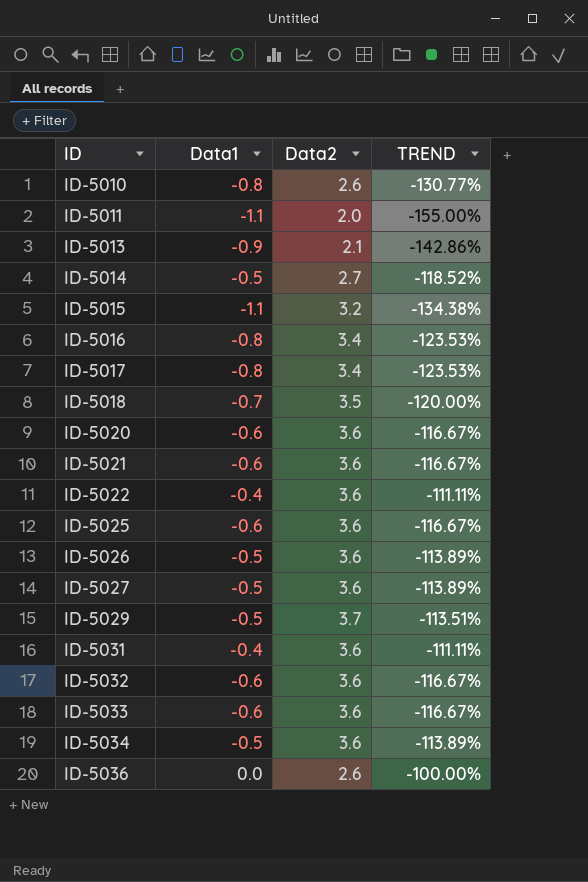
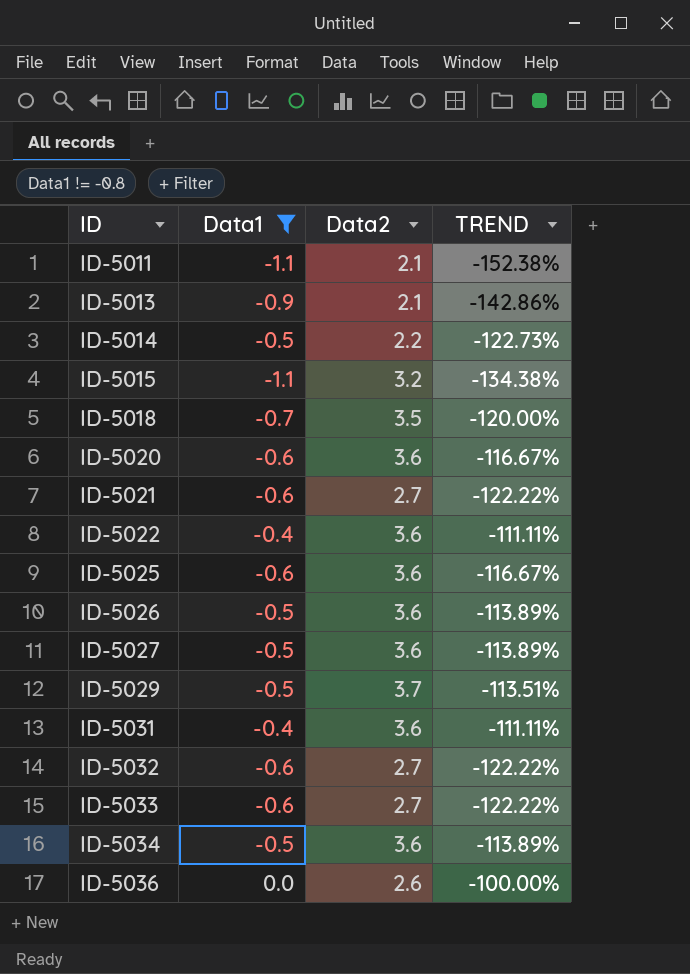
filter: none -> Data1 != -0.8
ID-5011 | Data2: 2.0 -> 2.1
ID-5011 | TREND: -155.00% -> -152.38%
ID-5014 | Data2: 2.7 -> 2.2
ID-5014 | TREND: -118.52% -> -122.73%
ID-5021 | Data2: 3.6 -> 2.7
ID-5021 | TREND: -116.67% -> -122.22%
ID-5032 | Data2: 3.6 -> 2.7
ID-5032 | TREND: -116.67% -> -122.22%
ID-5033 | Data2: 3.6 -> 2.7
ID-5033 | TREND: -116.67% -> -122.22%

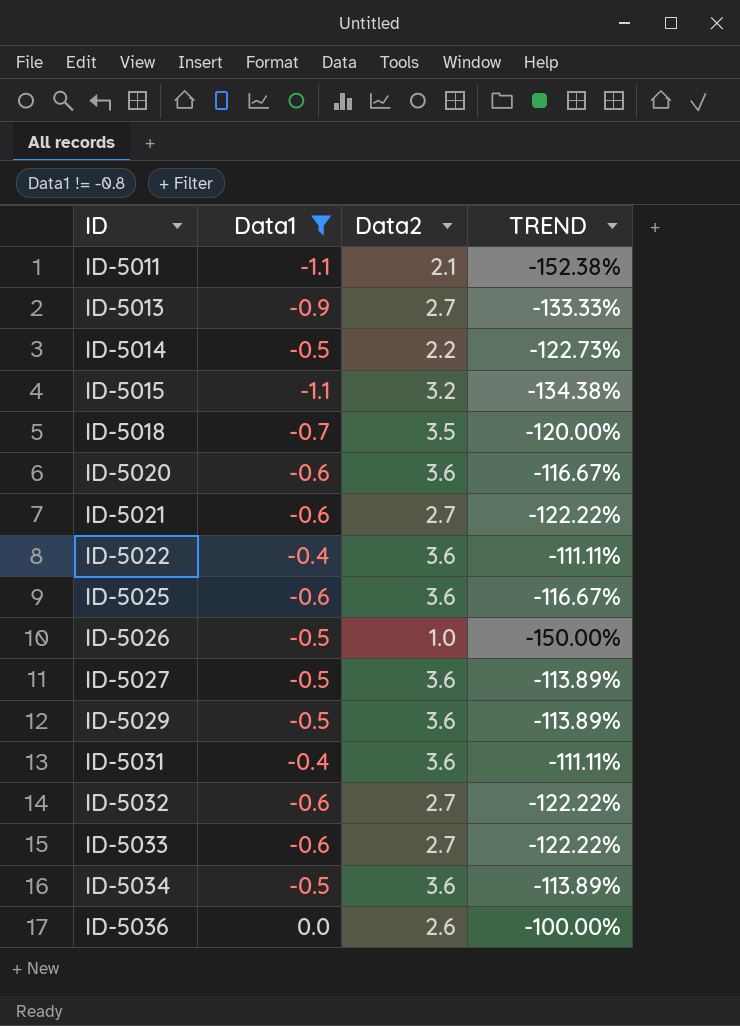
ID-5013 | Data2: 2.1 -> 2.7
ID-5013 | TREND: -142.86% -> -133.33%
ID-5026 | Data2: 3.6 -> 1.0
ID-5026 | TREND: -113.89% -> -150.00%
ID-5029 | Data2: 3.7 -> 3.6
ID-5029 | TREND: -113.51% -> -113.89%

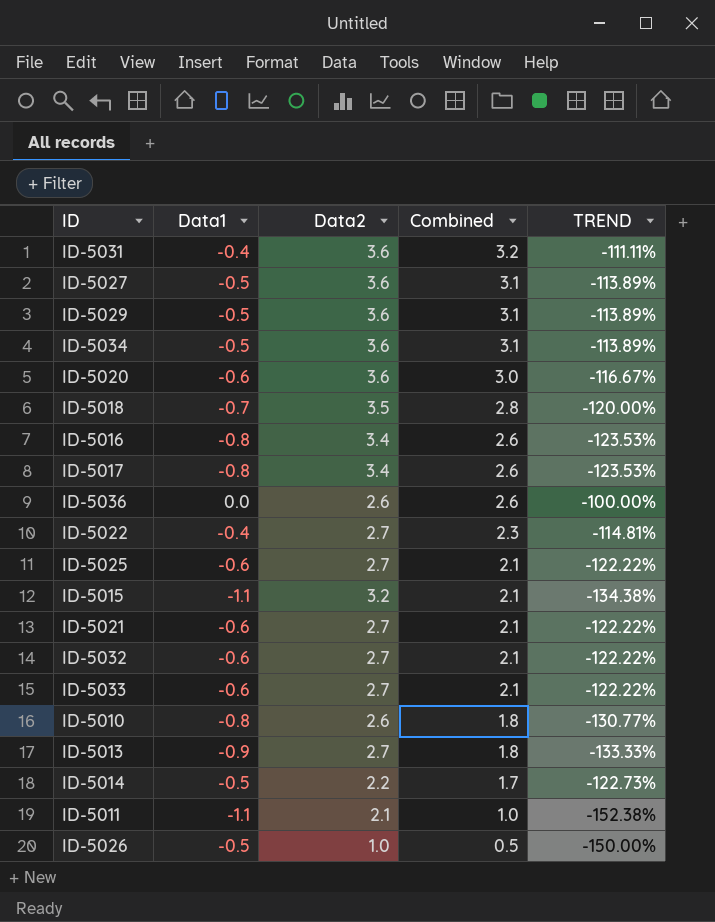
filter: Data1 != -0.8 -> none
row order: ID ascending -> Combined descending
column Combined | formula: none -> [Data1] + [Data2]
ID-5022 | Data2: 3.6 -> 2.7
ID-5022 | TREND: -111.11% -> -114.81%
ID-5025 | Data2: 3.6 -> 2.7
ID-5025 | TREND: -116.67% -> -122.22%

